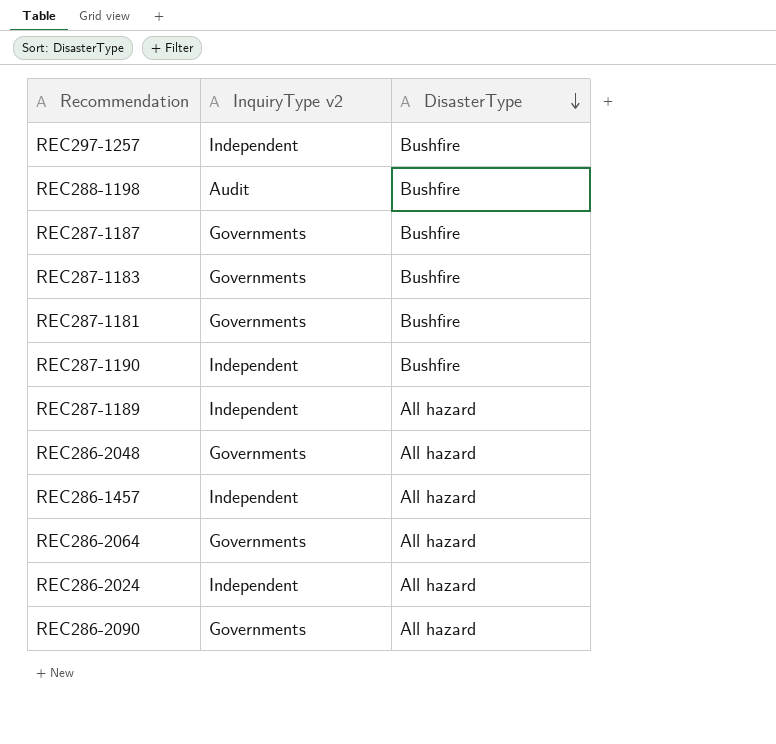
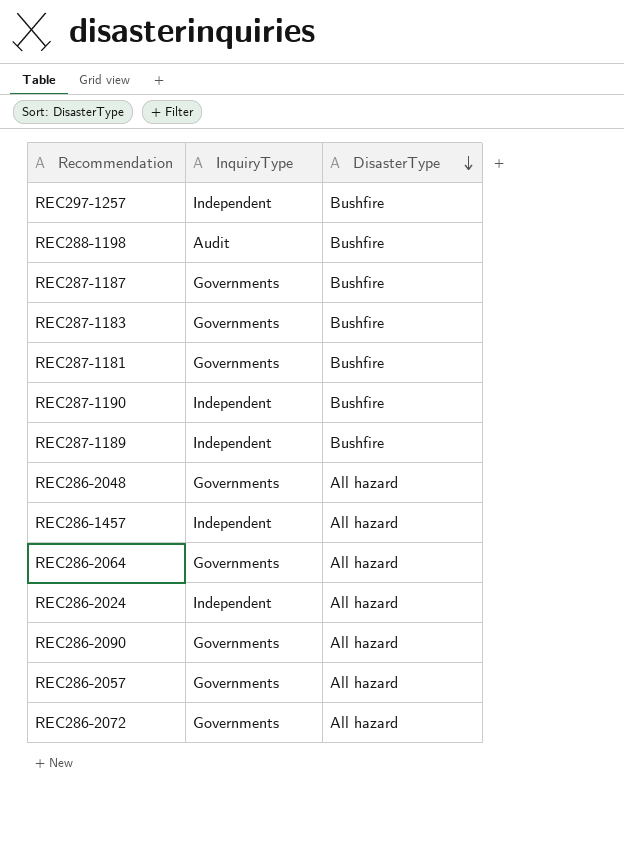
column name: InquiryType v2 -> InquiryType
REC287-1189 | DisasterType: All hazard -> Bushfire
row REC286-2057: none -> Governments | All hazard
row REC286-2072: none -> Governments | All hazard

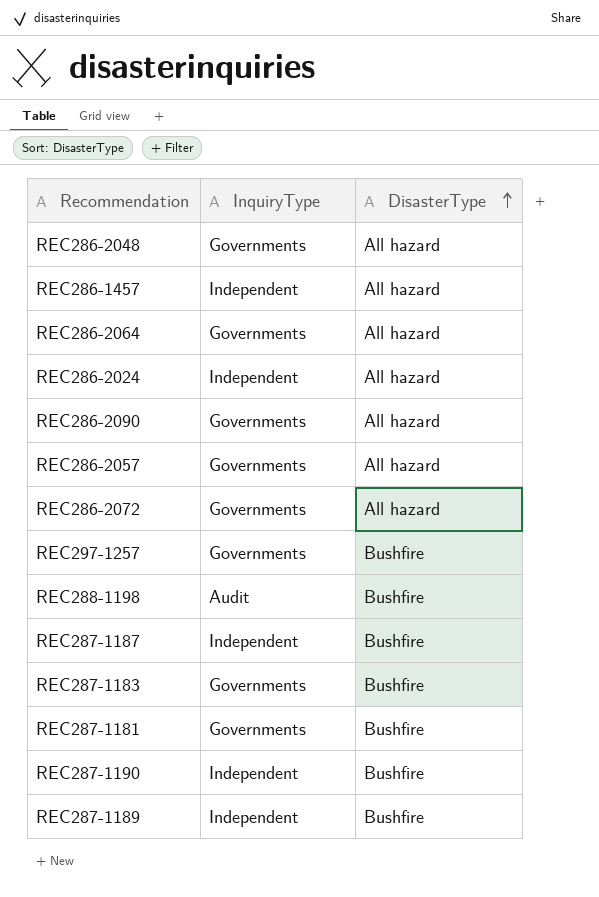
row order: DisasterType descending -> DisasterType ascending
REC297-1257 | InquiryType: Independent -> Governments
REC287-1187 | InquiryType: Governments -> Independent

